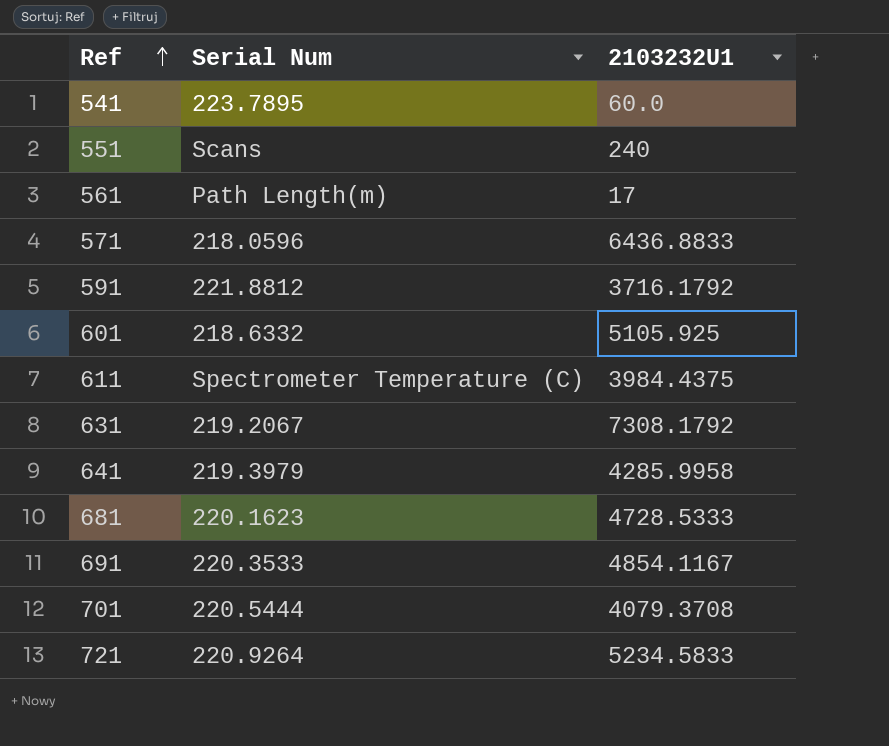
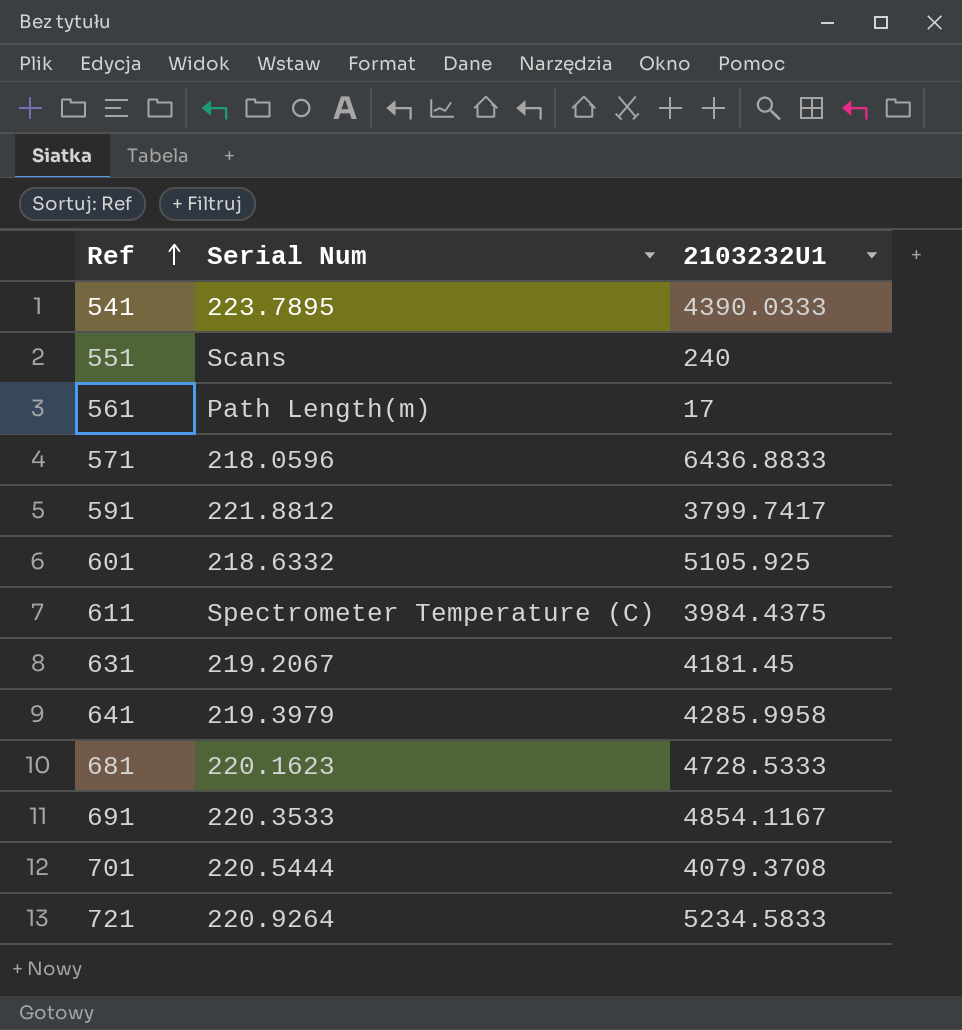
541 | 2103232U1: 60.0 -> 4390.0333
591 | 2103232U1: 3716.1792 -> 3799.7417
631 | 2103232U1: 7308.1792 -> 4181.45

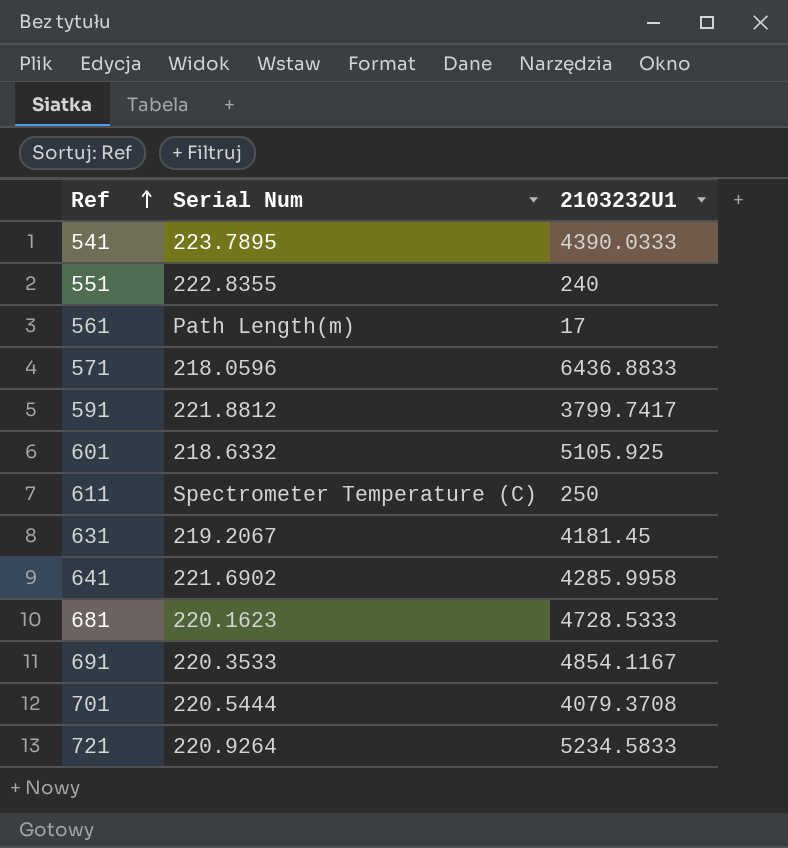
551 | Serial Num: Scans -> 222.8355
611 | 2103232U1: 3984.4375 -> 250
641 | Serial Num: 219.3979 -> 221.6902

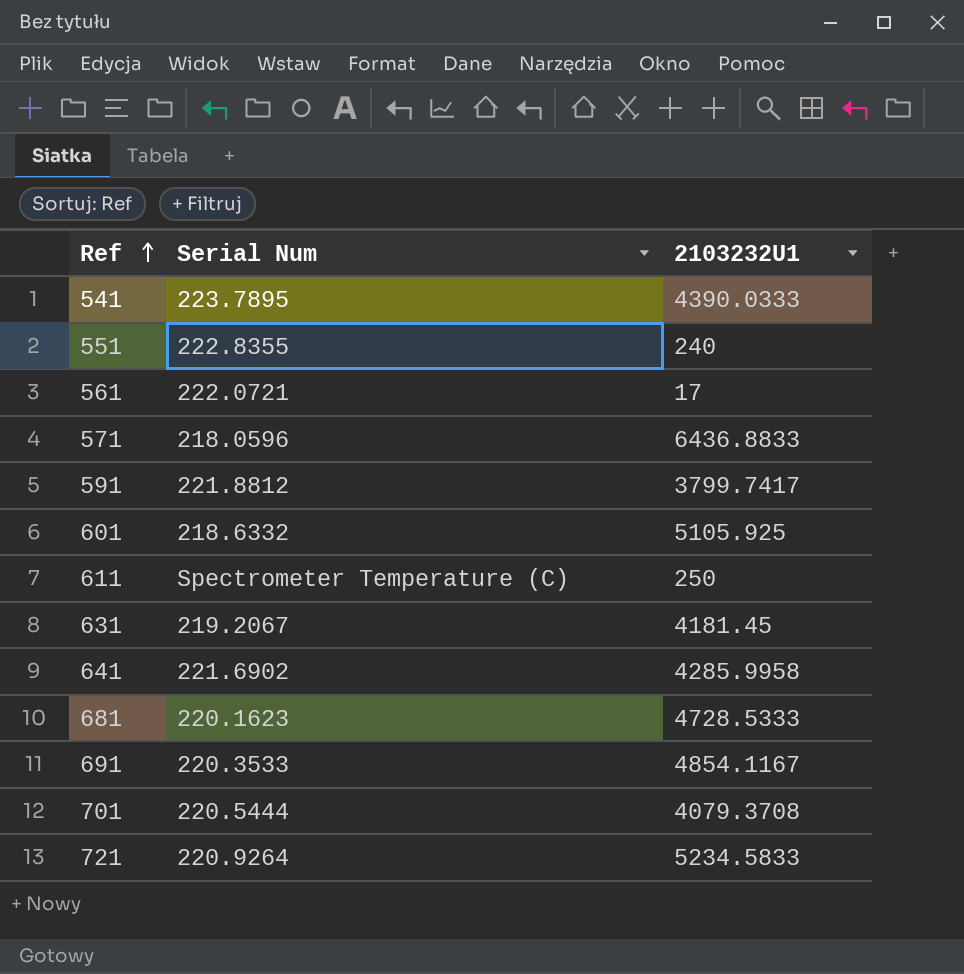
561 | Serial Num: Path Length(m) -> 222.0721

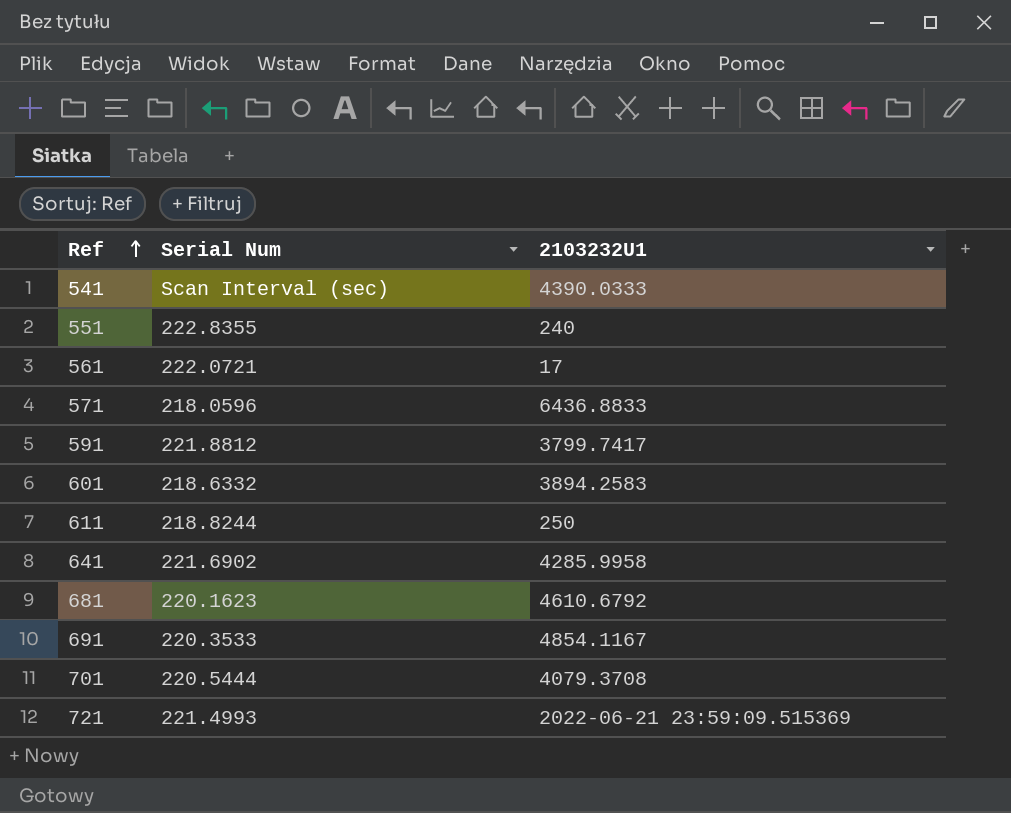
row 631: 219.2067 | 4181.45 -> none
541 | Serial Num: 223.7895 -> Scan Interval (sec)
601 | 2103232U1: 5105.925 -> 3894.2583
611 | Serial Num: Spectrometer Temperature (C) -> 218.8244
681 | 2103232U1: 4728.5333 -> 4610.6792
721 | Serial Num: 220.9264 -> 221.4993
721 | 2103232U1: 5234.5833 -> 2022-06-21 23:59:09.515369

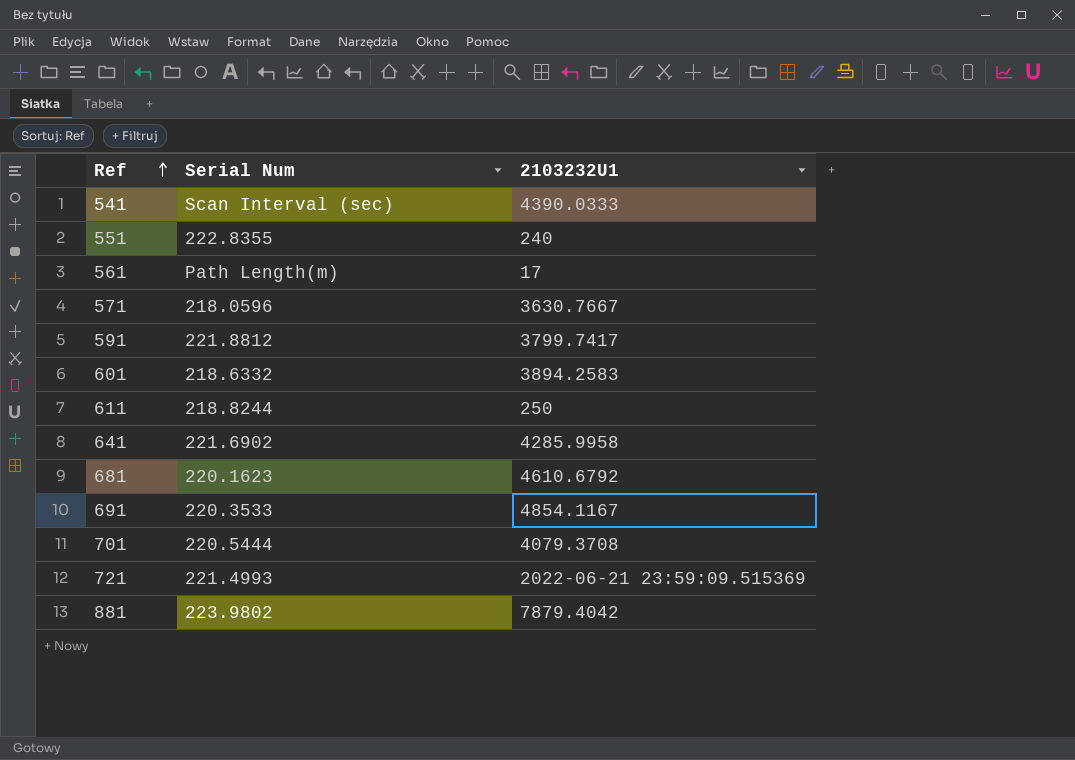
561 | Serial Num: 222.0721 -> Path Length(m)
571 | 2103232U1: 6436.8833 -> 3630.7667
row 881: none -> 223.9802 | 7879.4042

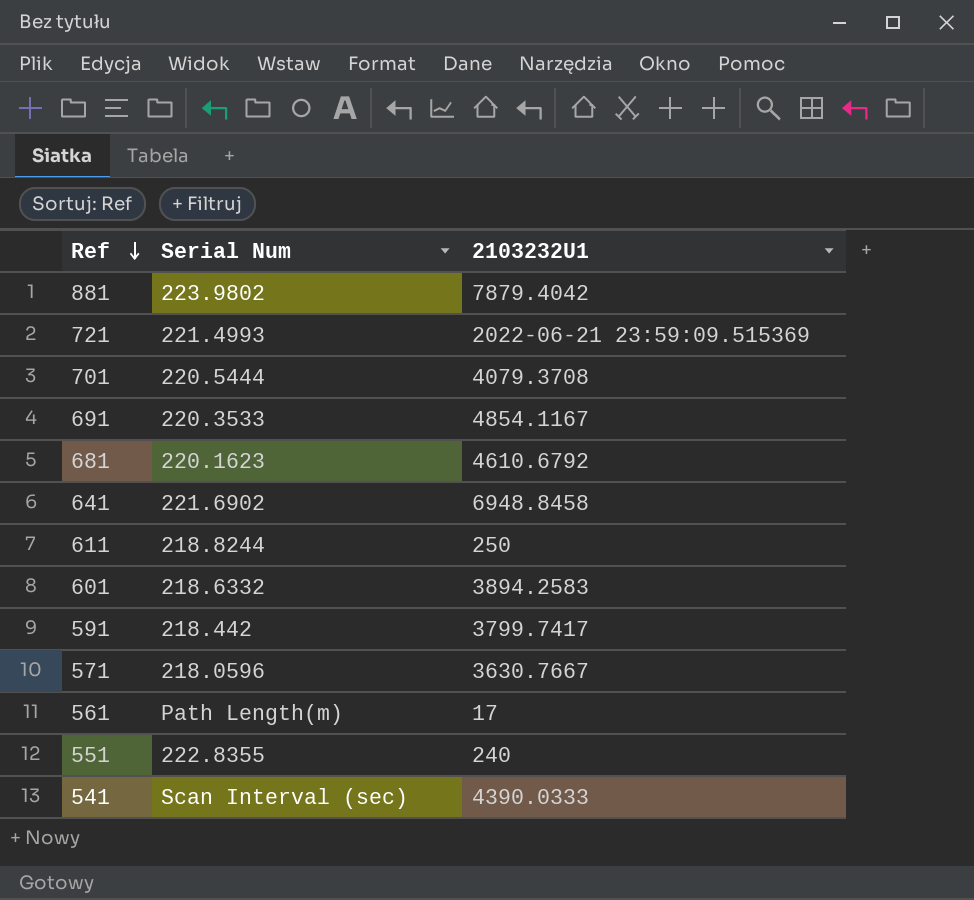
row order: Ref ascending -> Ref descending
641 | 2103232U1: 4285.9958 -> 6948.8458
591 | Serial Num: 221.8812 -> 218.442

